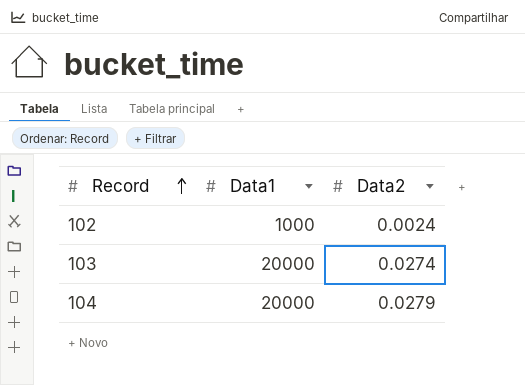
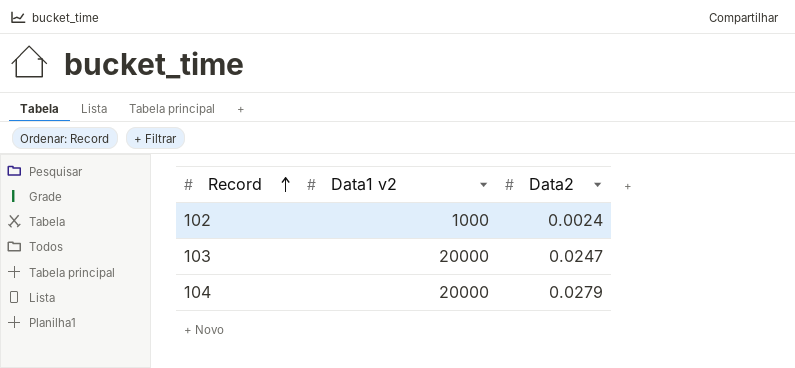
column name: Data1 -> Data1 v2
103 | Data2: 0.0274 -> 0.0247

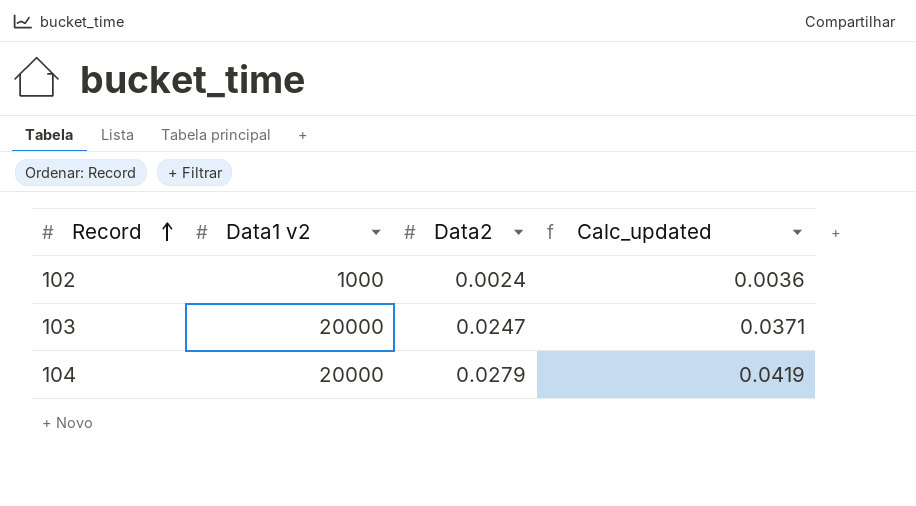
column Calc_updated | formula: none -> [Data2] * 1.5

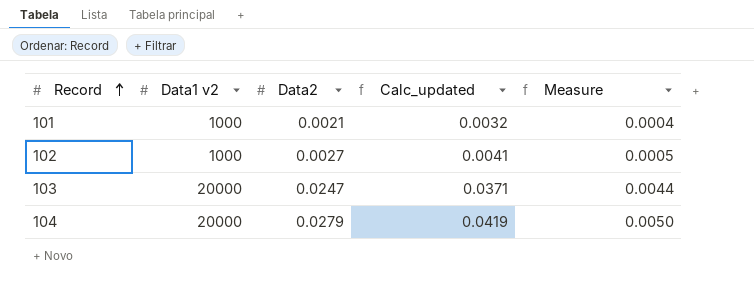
column Measure | formula: none -> [Data2] * 0.18
row 101: none -> 1000 | 0.0021 | 0.0032 | 0.0004
102 | Data2: 0.0024 -> 0.0027
102 | Calc_updated: 0.0036 -> 0.0041

